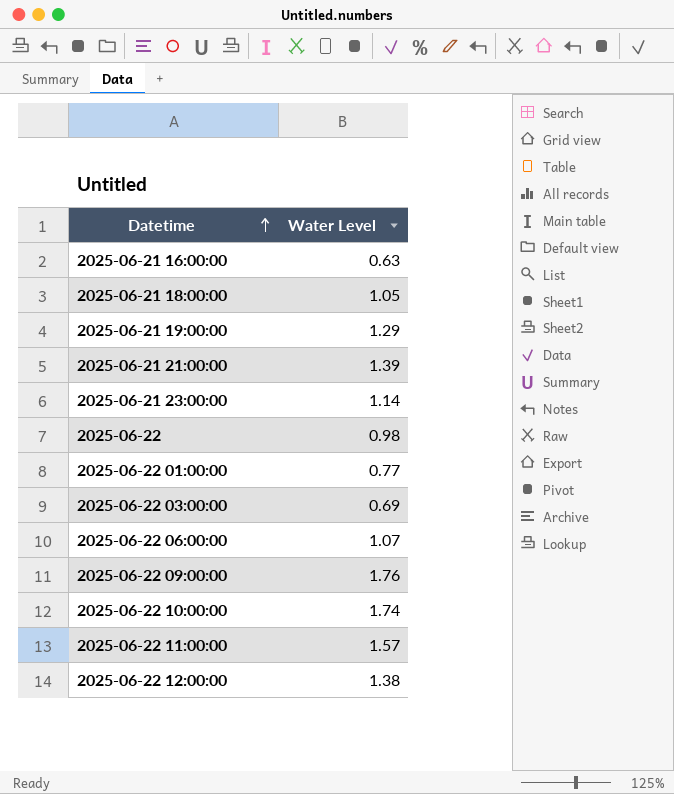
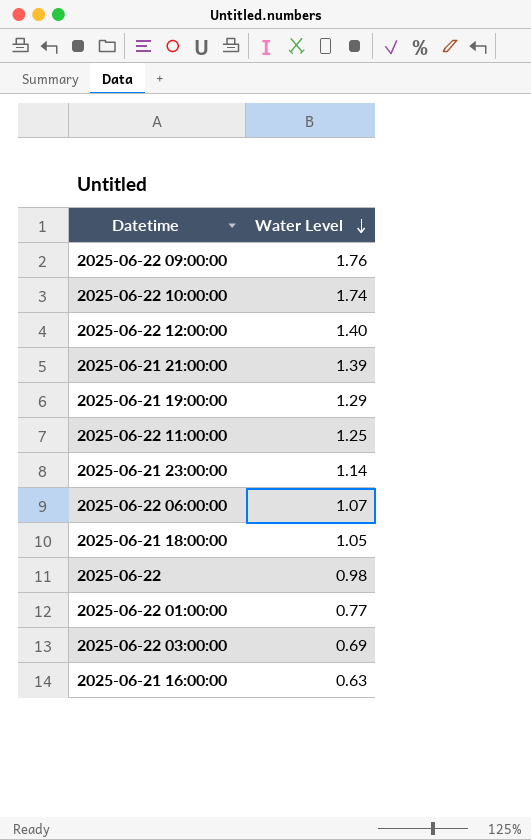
row order: Datetime ascending -> Water Level descending
2025-06-22 12:00:00 | Water Level: 1.38 -> 1.40
2025-06-22 11:00:00 | Water Level: 1.57 -> 1.25

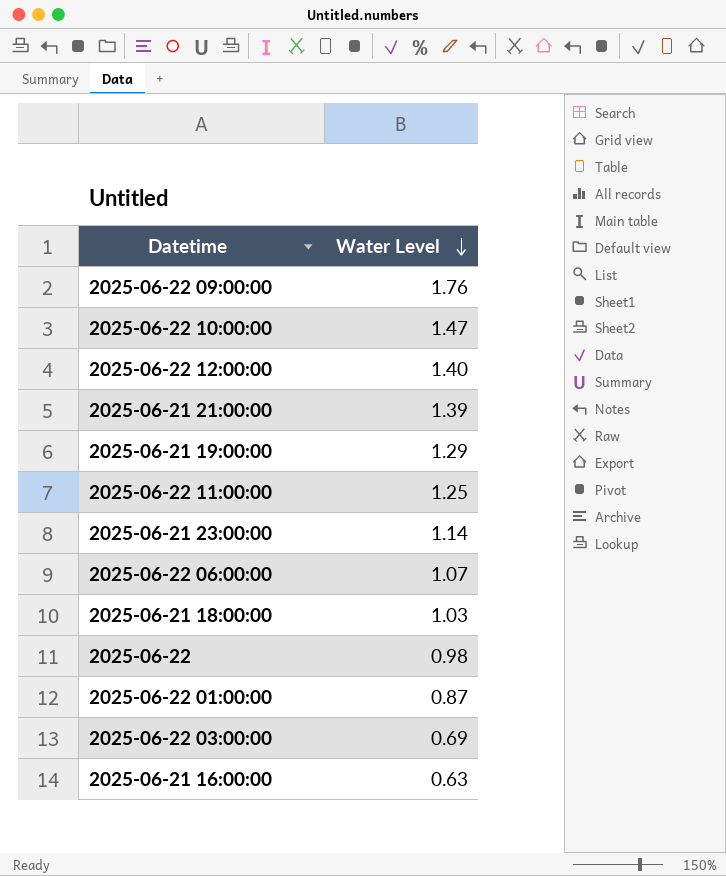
2025-06-22 10:00:00 | Water Level: 1.74 -> 1.47
2025-06-21 18:00:00 | Water Level: 1.05 -> 1.03
2025-06-22 01:00:00 | Water Level: 0.77 -> 0.87

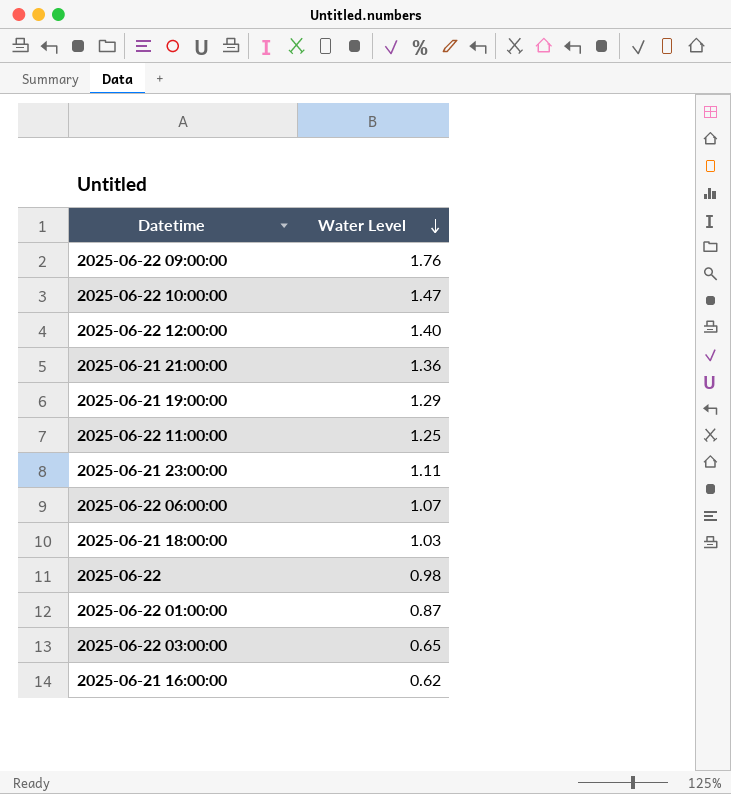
2025-06-21 21:00:00 | Water Level: 1.39 -> 1.36
2025-06-21 23:00:00 | Water Level: 1.14 -> 1.11
2025-06-22 03:00:00 | Water Level: 0.69 -> 0.65
2025-06-21 16:00:00 | Water Level: 0.63 -> 0.62

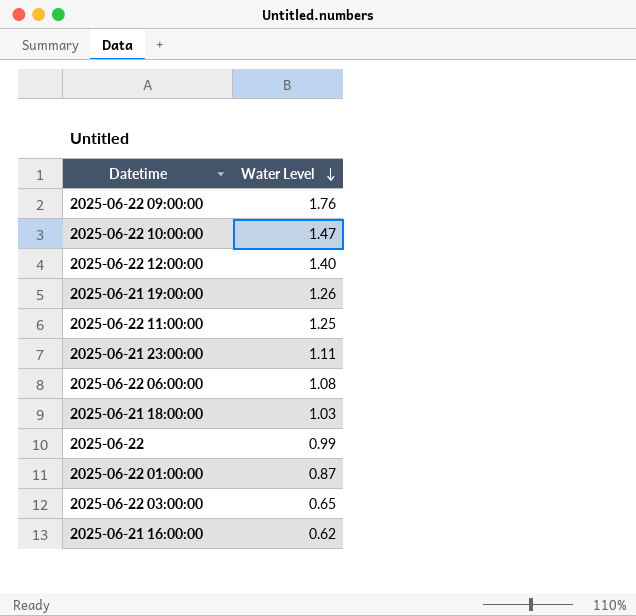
row 2025-06-21 21:00:00: 1.36 -> none
2025-06-21 19:00:00 | Water Level: 1.29 -> 1.26
2025-06-22 06:00:00 | Water Level: 1.07 -> 1.08
2025-06-22 | Water Level: 0.98 -> 0.99

